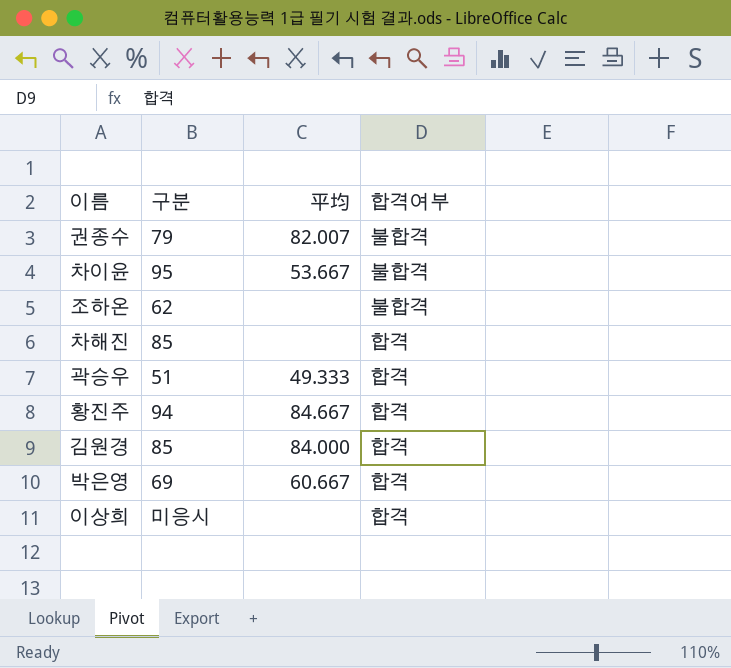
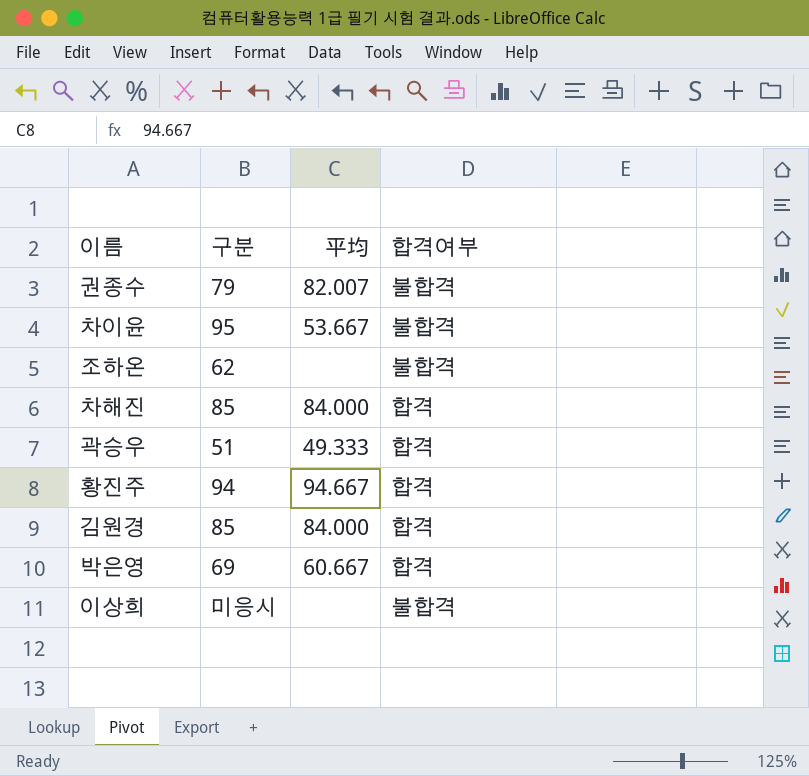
차해진 | 平均: none -> 84.000
황진주 | 平均: 84.667 -> 94.667
이상희 | 합격여부: 합격 -> 불합격

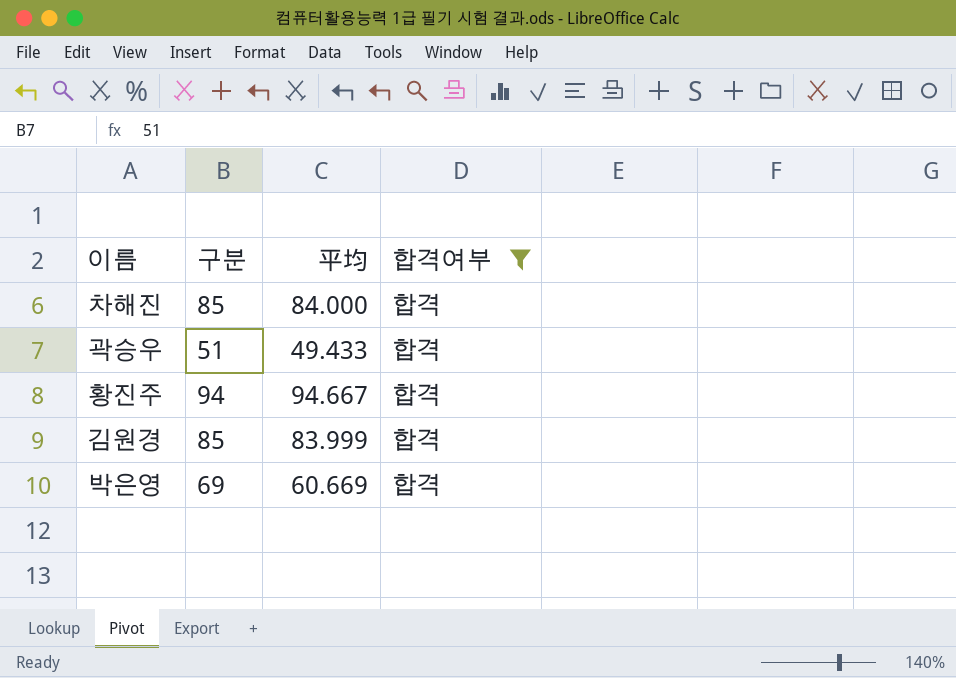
filter: none -> 합격여부 = 합격
곽승우 | 平均: 49.333 -> 49.433
김원경 | 平均: 84.000 -> 83.999
박은영 | 平均: 60.667 -> 60.669

